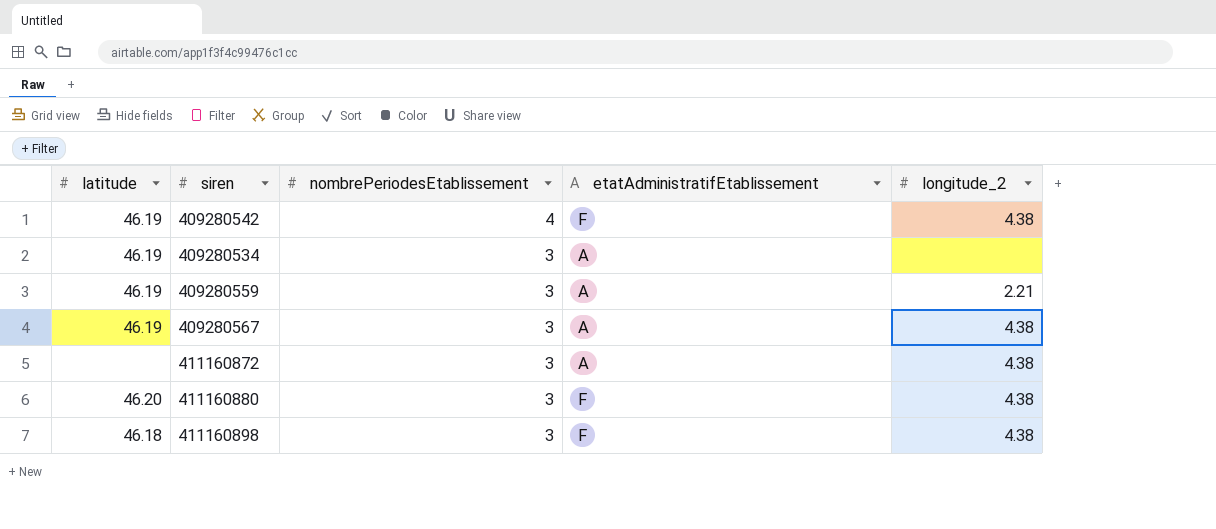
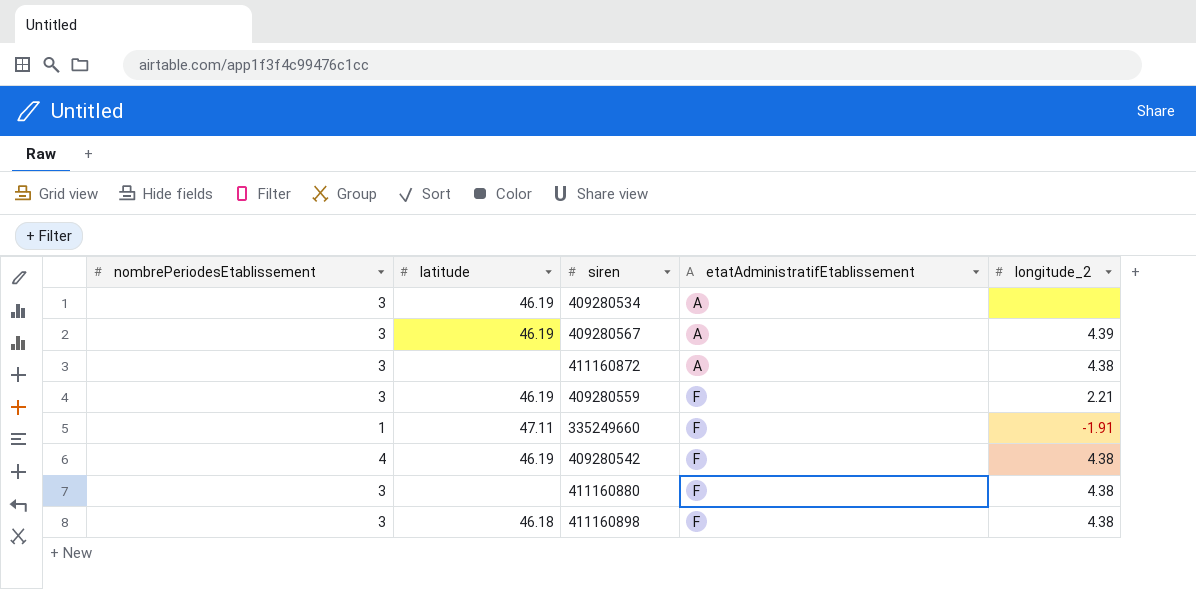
row order: nombrePeriodesEtablissement descending -> etatAdministratifEtablissement ascending
column nombrePeriodesEtablissement | position: 3 -> 1
409280567 | longitude_2: 4.38 -> 4.39
409280559 | etatAdministratifEtablissement: A -> F
row 335249660: none -> 1 | 47.11 | F | -1.91
411160880 | latitude: 46.20 -> none

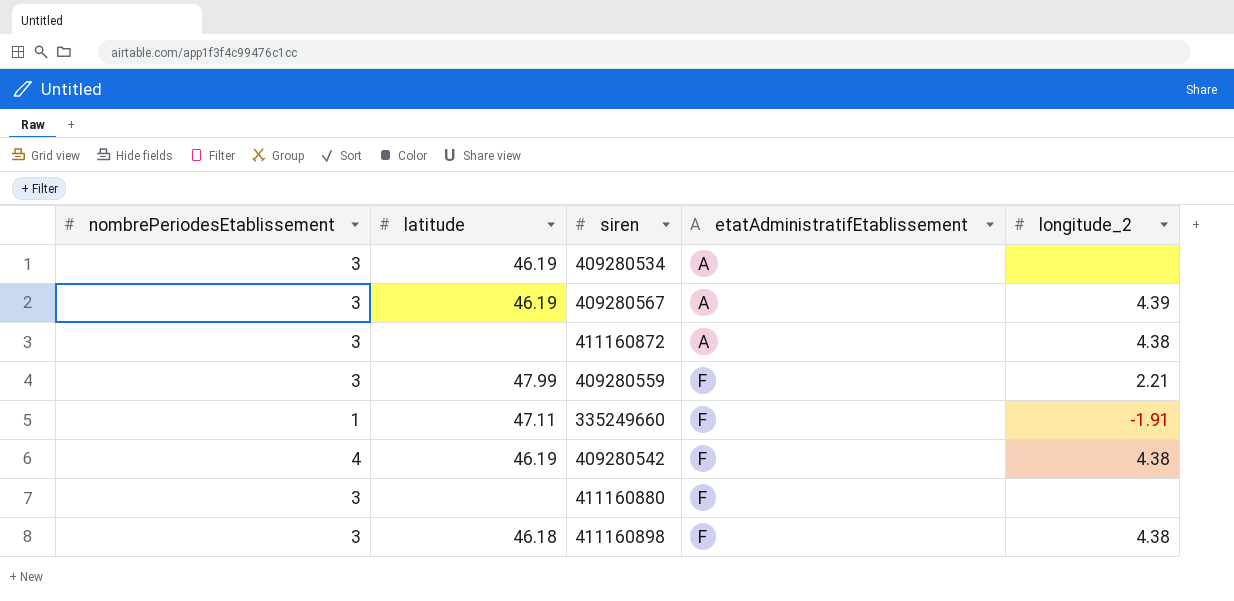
409280559 | latitude: 46.19 -> 47.99
411160880 | longitude_2: 4.38 -> none

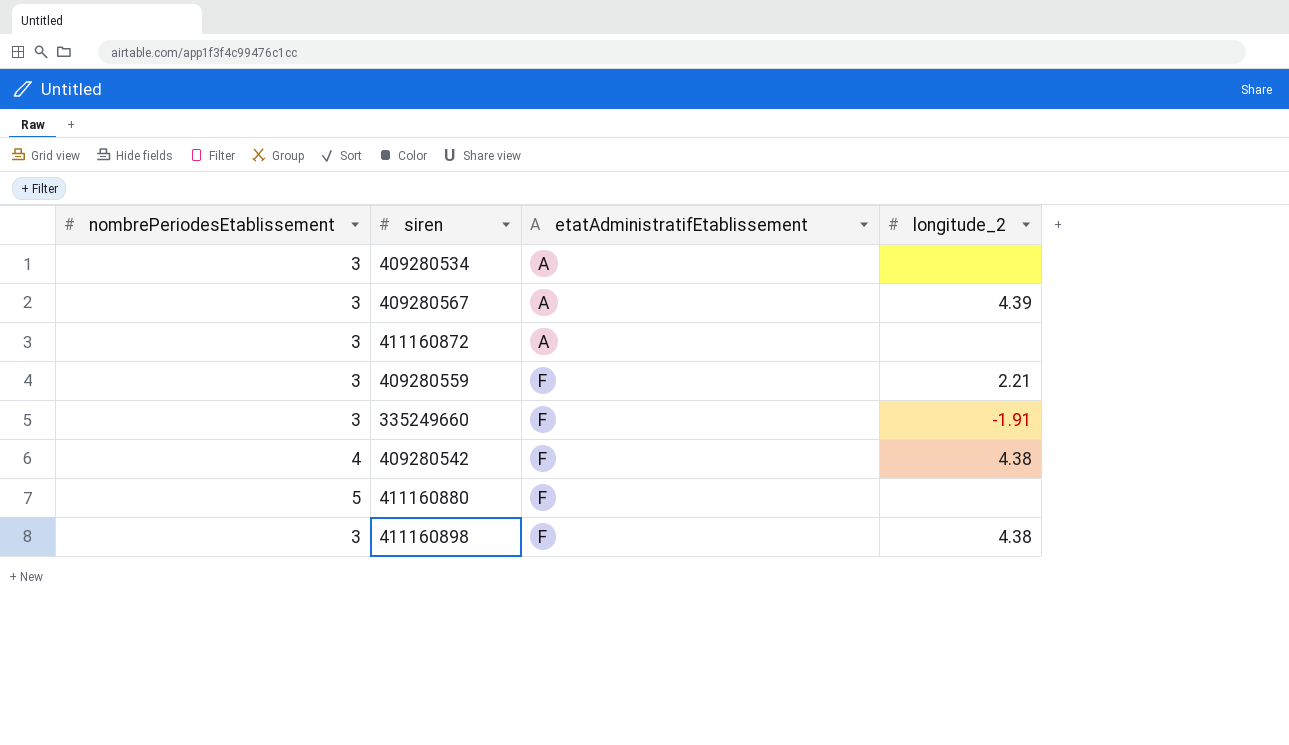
column latitude | position: 2 -> none
411160872 | longitude_2: 4.38 -> none
335249660 | nombrePeriodesEtablissement: 1 -> 3
411160880 | nombrePeriodesEtablissement: 3 -> 5

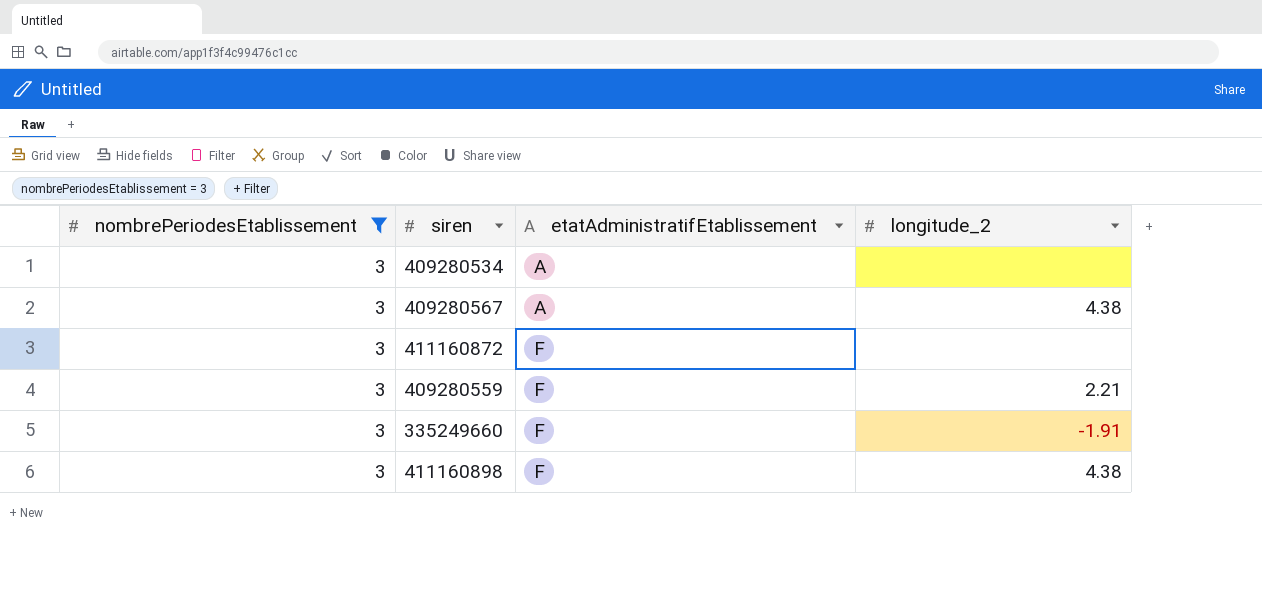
filter: none -> nombrePeriodesEtablissement = 3
409280567 | longitude_2: 4.39 -> 4.38
411160872 | etatAdministratifEtablissement: A -> F

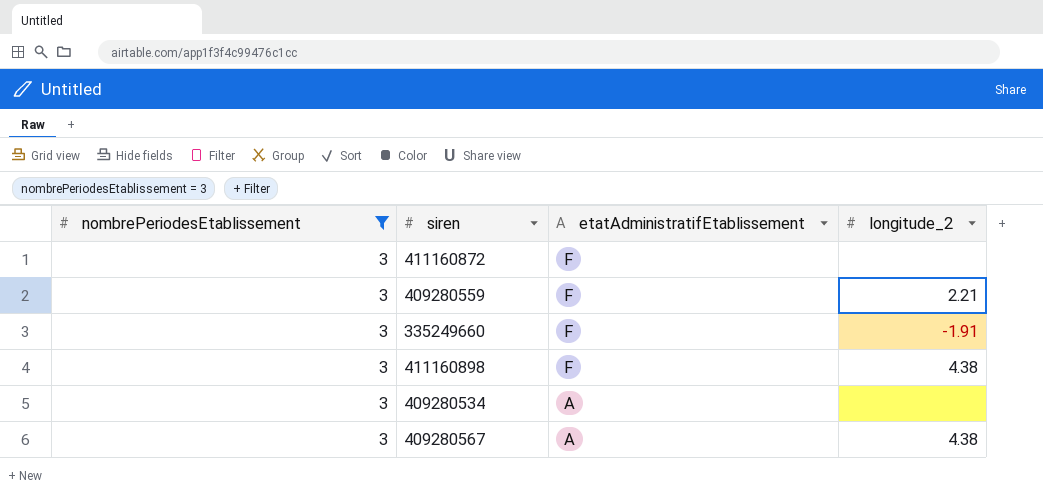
row order: etatAdministratifEtablissement ascending -> etatAdministratifEtablissement descending

